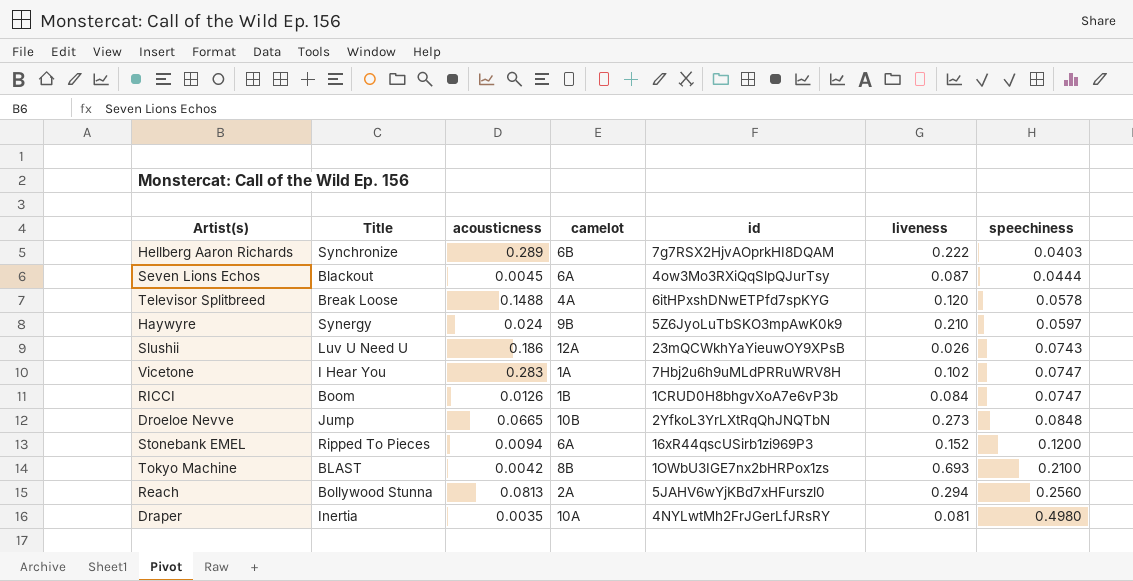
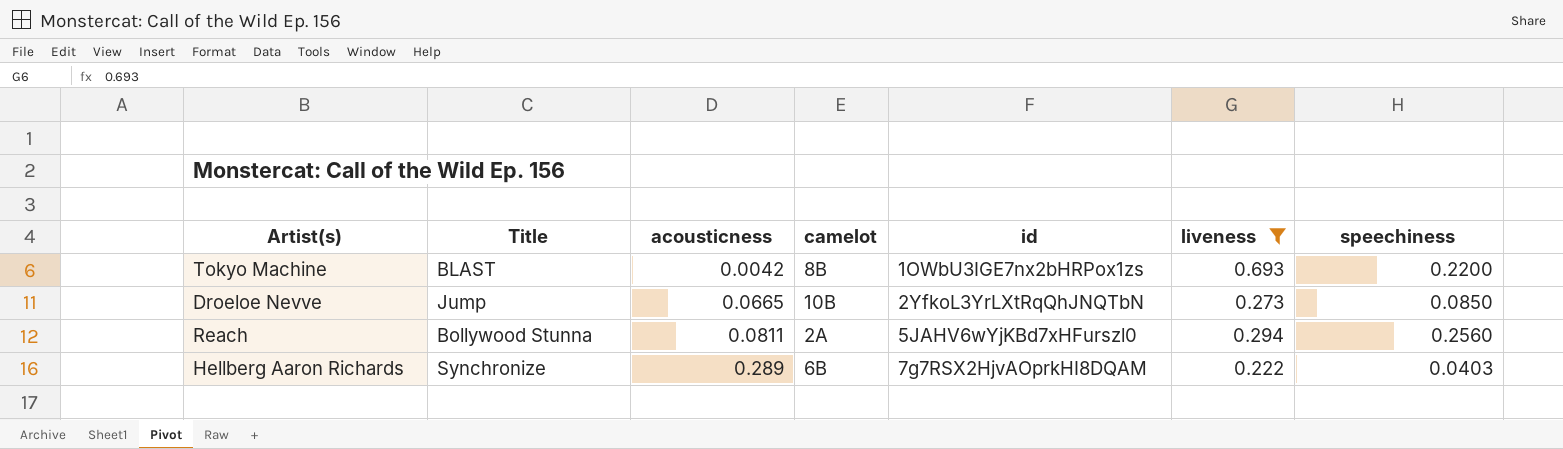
filter: none -> liveness >= 0.222
row order: speechiness ascending -> acousticness ascending
Tokyo Machine | speechiness: 0.2100 -> 0.2200
Droeloe Nevve | speechiness: 0.0848 -> 0.0850
Reach | acousticness: 0.0813 -> 0.0811

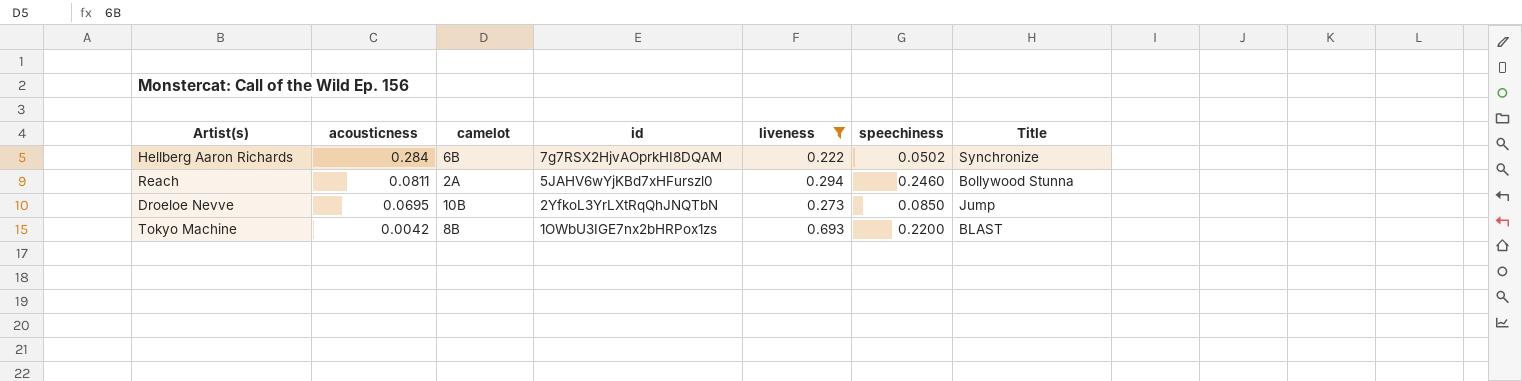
row order: acousticness ascending -> acousticness descending
column Title | position: 2 -> 7
Hellberg Aaron Richards | acousticness: 0.289 -> 0.284
Hellberg Aaron Richards | speechiness: 0.0403 -> 0.0502
Reach | speechiness: 0.2560 -> 0.2460
Droeloe Nevve | acousticness: 0.0665 -> 0.0695

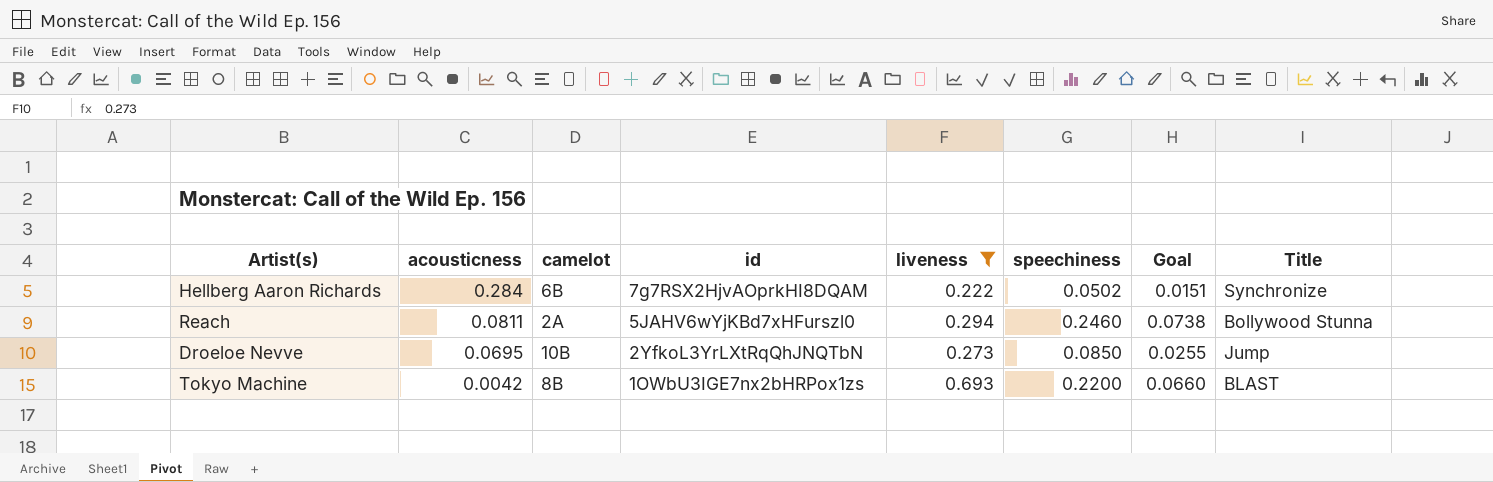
column Goal | formula: none -> [speechiness] * 0.3

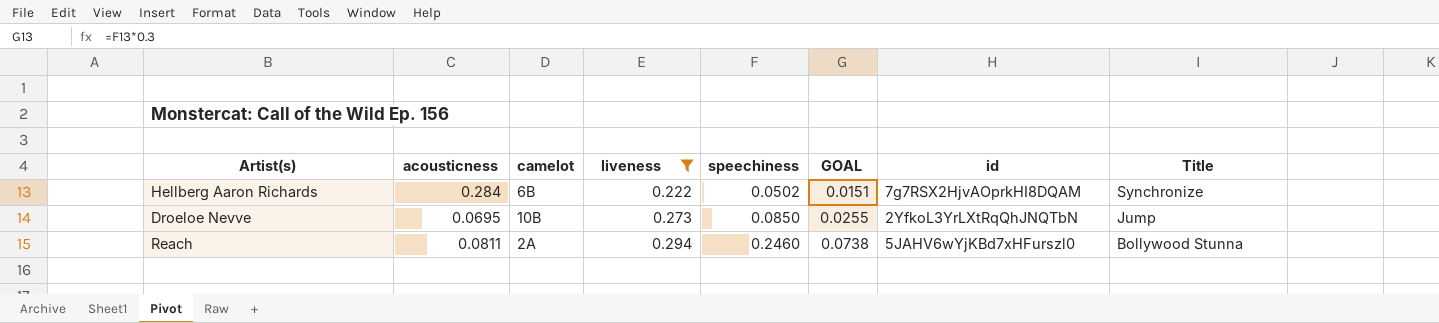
row order: acousticness descending -> liveness ascending
column name: Goal -> GOAL
column id | position: 4 -> 7
row Tokyo Machine: 0.0042 | 8B | 1OWbU3IGE7nx2bHRPox1zs | 0.693 | 0.2200 | 0.0660 | BLAST -> none

